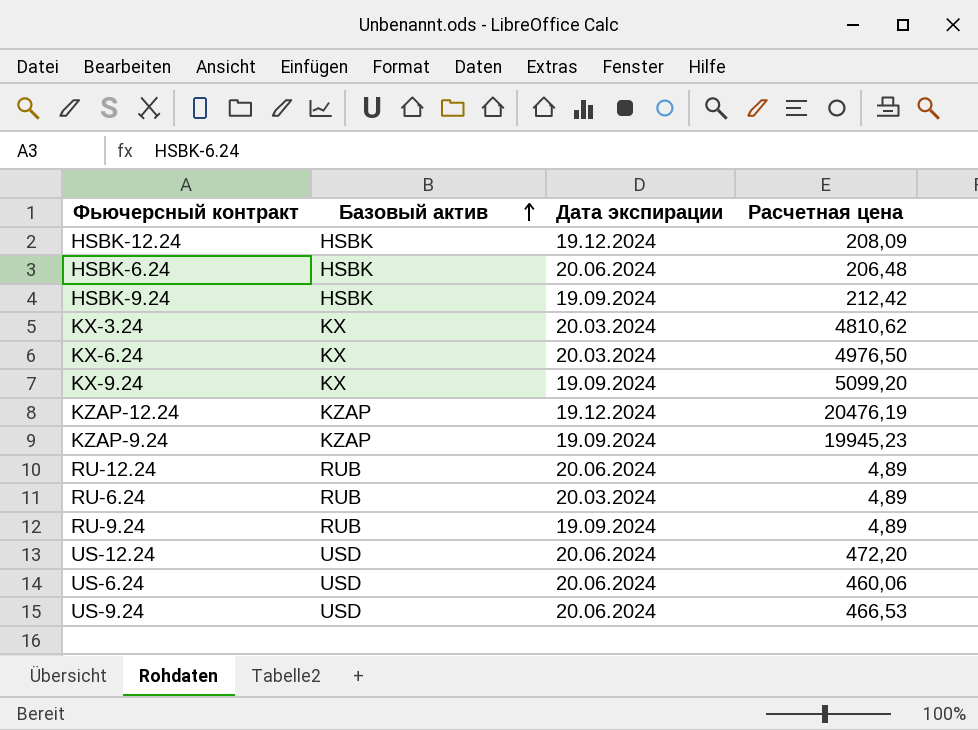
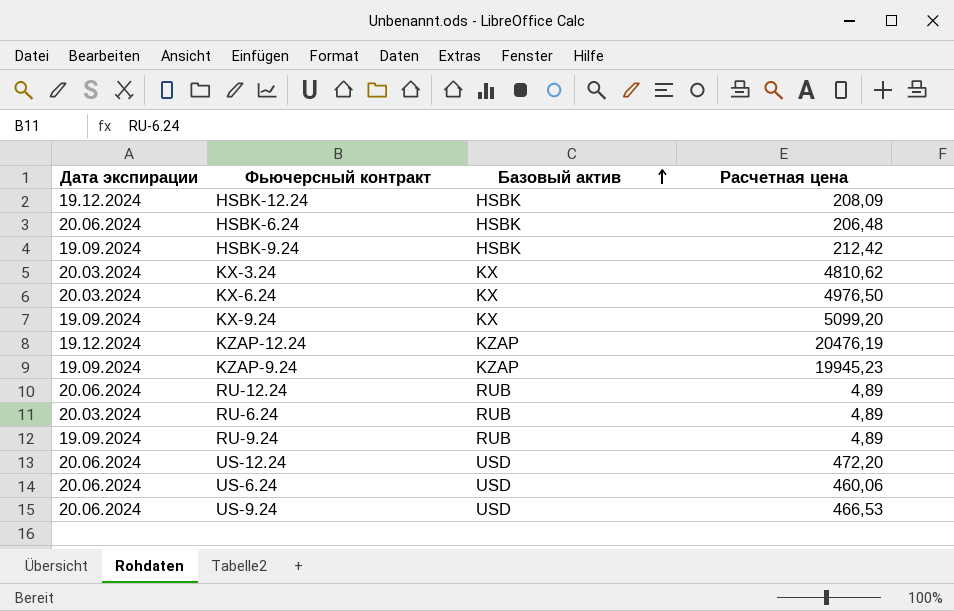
column Дата экспирации | position: 3 -> 1

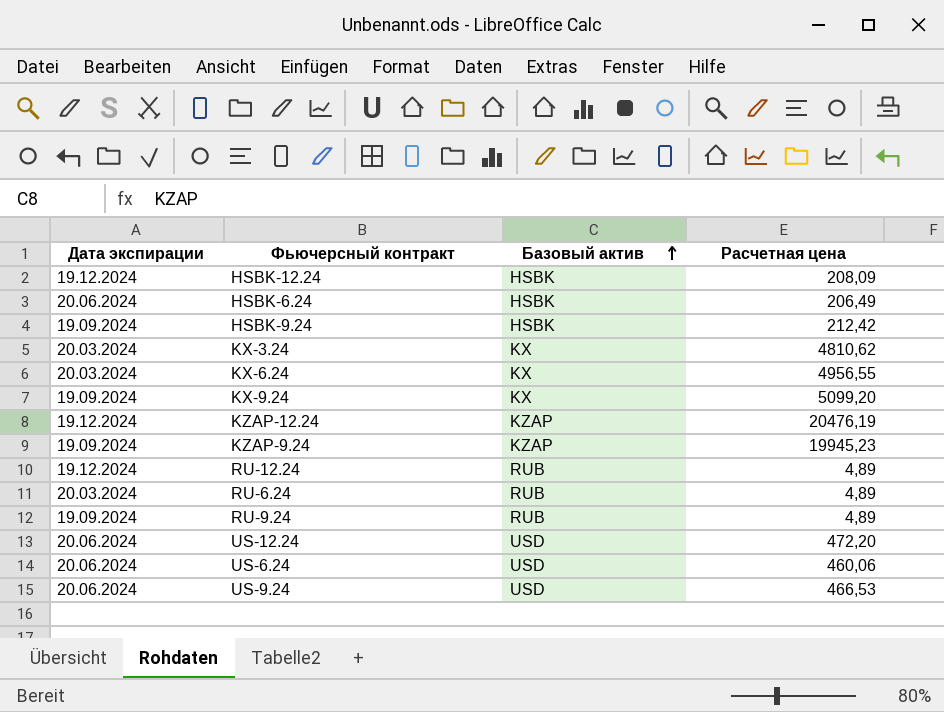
HSBK-6.24 | Расчетная цена: 206,48 -> 206,49
KX-6.24 | Расчетная цена: 4976,50 -> 4956,55
RU-12.24 | Дата экспирации: 20.06.2024 -> 19.12.2024

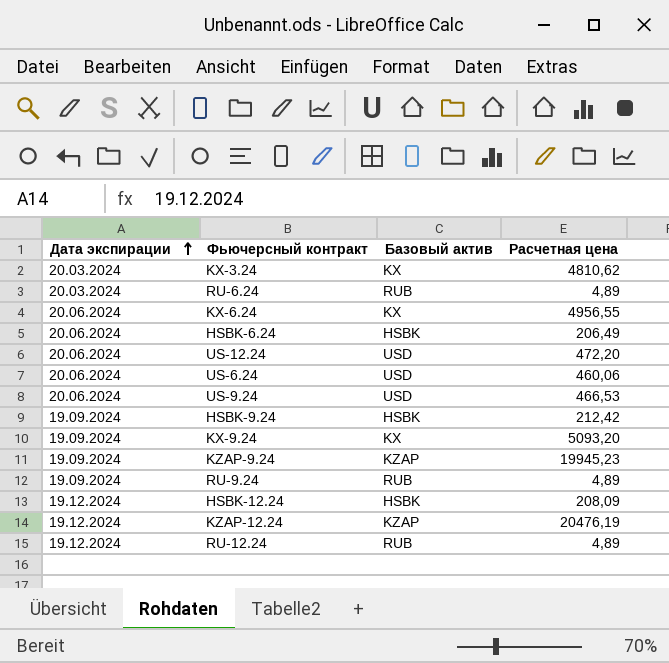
row order: Базовый актив ascending -> Дата экспирации ascending
KX-6.24 | Дата экспирации: 20.03.2024 -> 20.06.2024
KX-9.24 | Расчетная цена: 5099,20 -> 5093,20

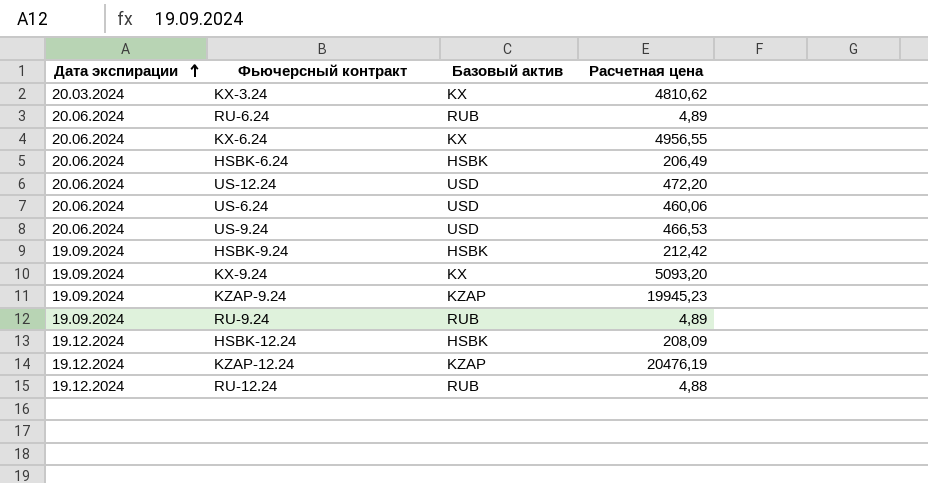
RU-6.24 | Дата экспирации: 20.03.2024 -> 20.06.2024
RU-12.24 | Расчетная цена: 4,89 -> 4,88

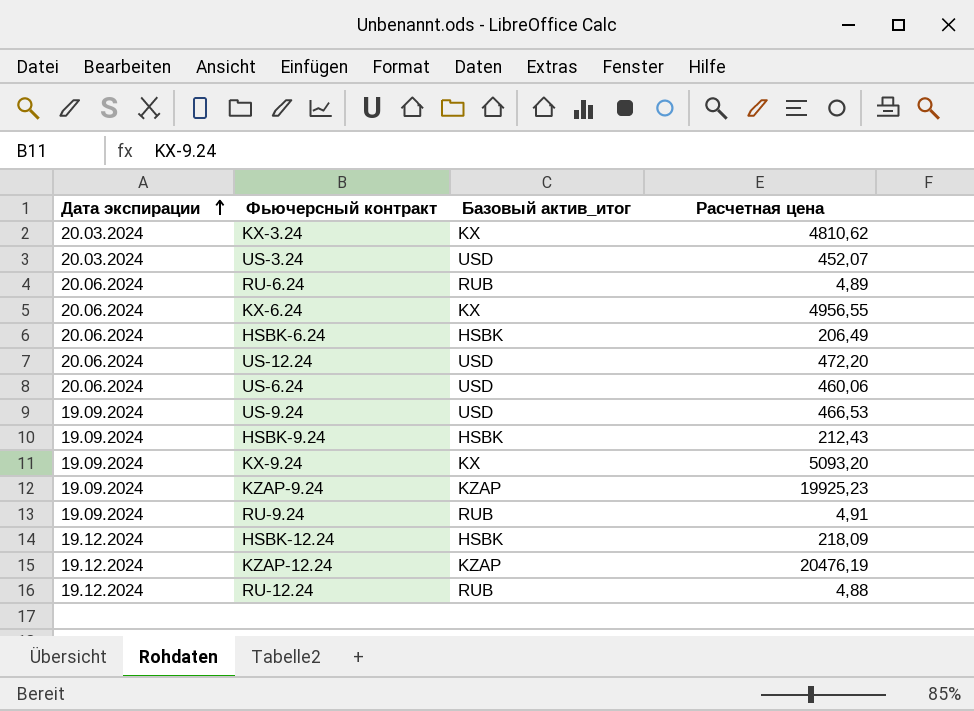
column name: Базовый актив -> Базовый актив_итог
row US-3.24: none -> 20.03.2024 | USD | 452,07
US-9.24 | Дата экспирации: 20.06.2024 -> 19.09.2024
HSBK-9.24 | Расчетная цена: 212,42 -> 212,43
KZAP-9.24 | Расчетная цена: 19945,23 -> 19925,23
RU-9.24 | Расчетная цена: 4,89 -> 4,91
HSBK-12.24 | Расчетная цена: 208,09 -> 218,09

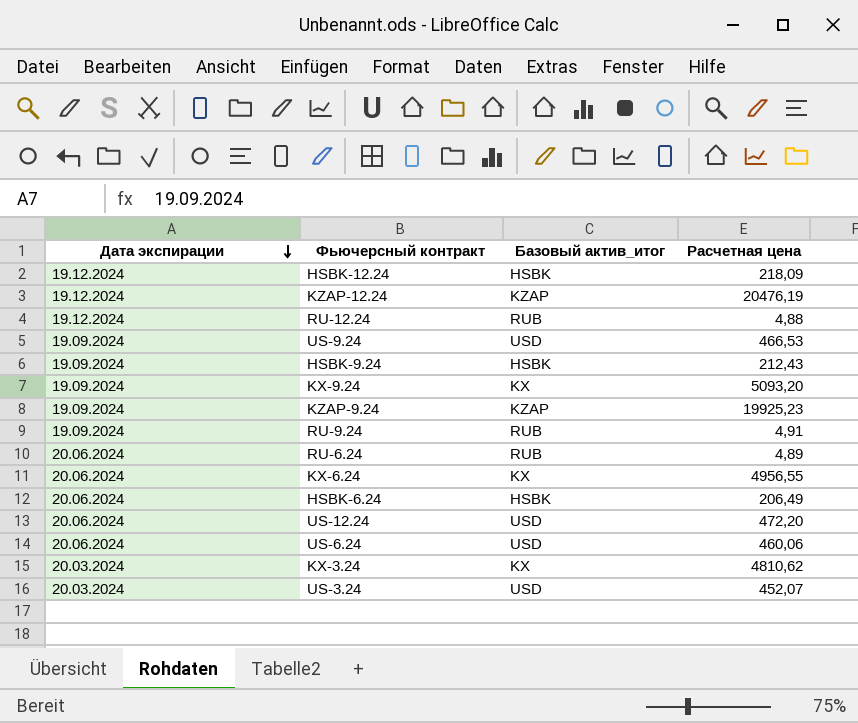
row order: Дата экспирации ascending -> Дата экспирации descending

